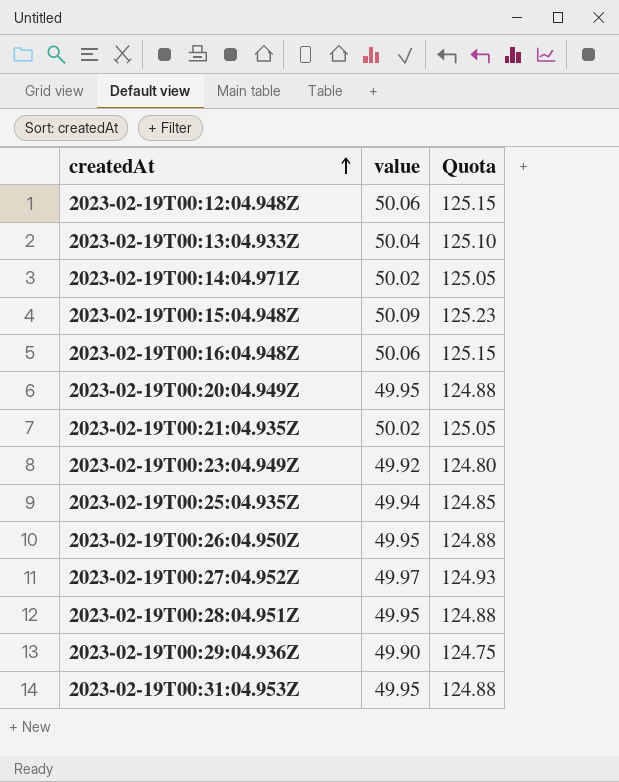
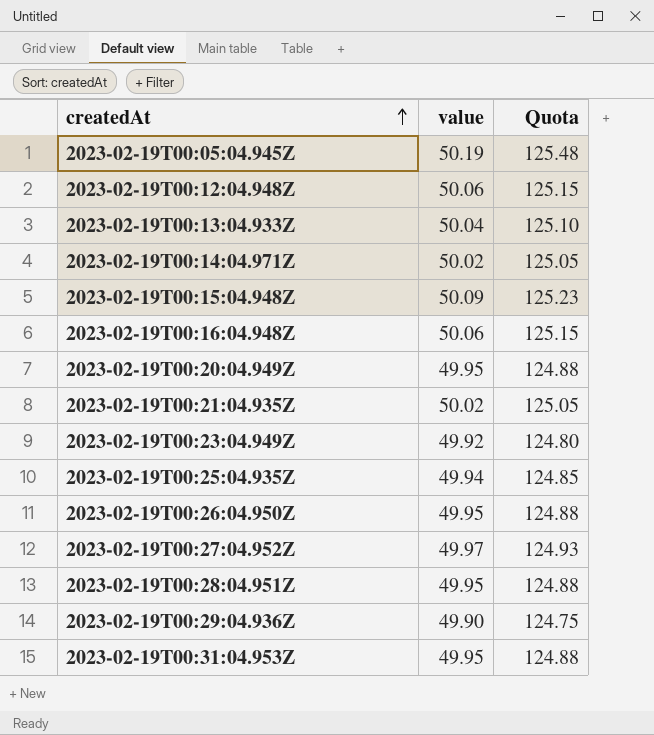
row 2023-02-19T00:05:04.945Z: none -> 50.19 | 125.48

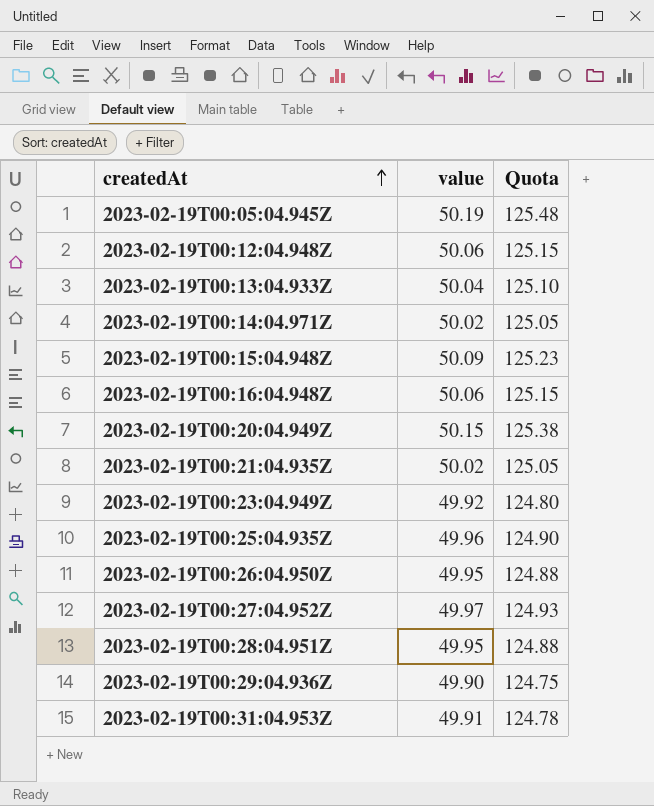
2023-02-19T00:20:04.949Z | value: 49.95 -> 50.15
2023-02-19T00:20:04.949Z | Quota: 124.88 -> 125.38
2023-02-19T00:25:04.935Z | value: 49.94 -> 49.96
2023-02-19T00:25:04.935Z | Quota: 124.85 -> 124.90
2023-02-19T00:31:04.953Z | value: 49.95 -> 49.91
2023-02-19T00:31:04.953Z | Quota: 124.88 -> 124.78

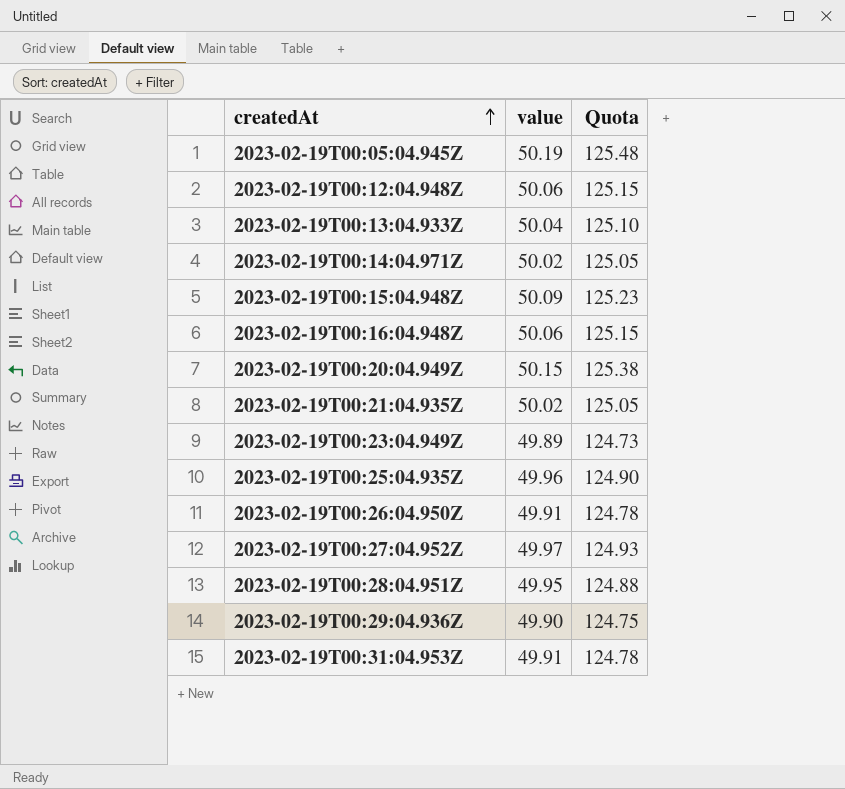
2023-02-19T00:23:04.949Z | value: 49.92 -> 49.89
2023-02-19T00:23:04.949Z | Quota: 124.80 -> 124.73
2023-02-19T00:26:04.950Z | value: 49.95 -> 49.91
2023-02-19T00:26:04.950Z | Quota: 124.88 -> 124.78

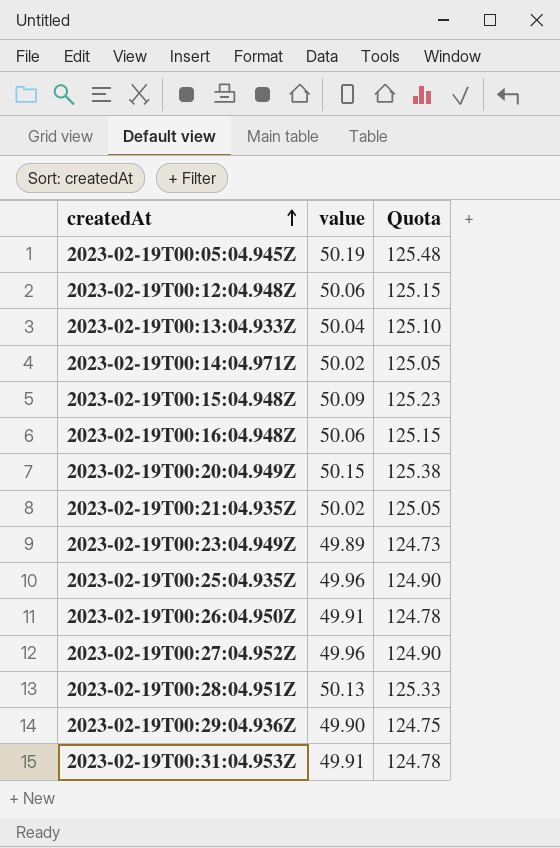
2023-02-19T00:27:04.952Z | value: 49.97 -> 49.96
2023-02-19T00:27:04.952Z | Quota: 124.93 -> 124.90
2023-02-19T00:28:04.951Z | value: 49.95 -> 50.13
2023-02-19T00:28:04.951Z | Quota: 124.88 -> 125.33

